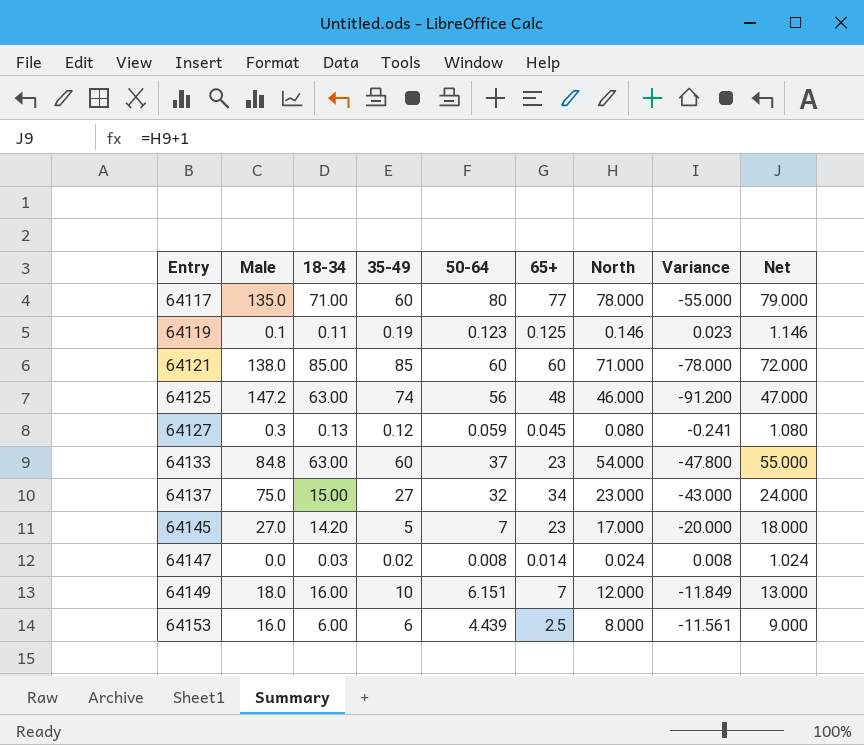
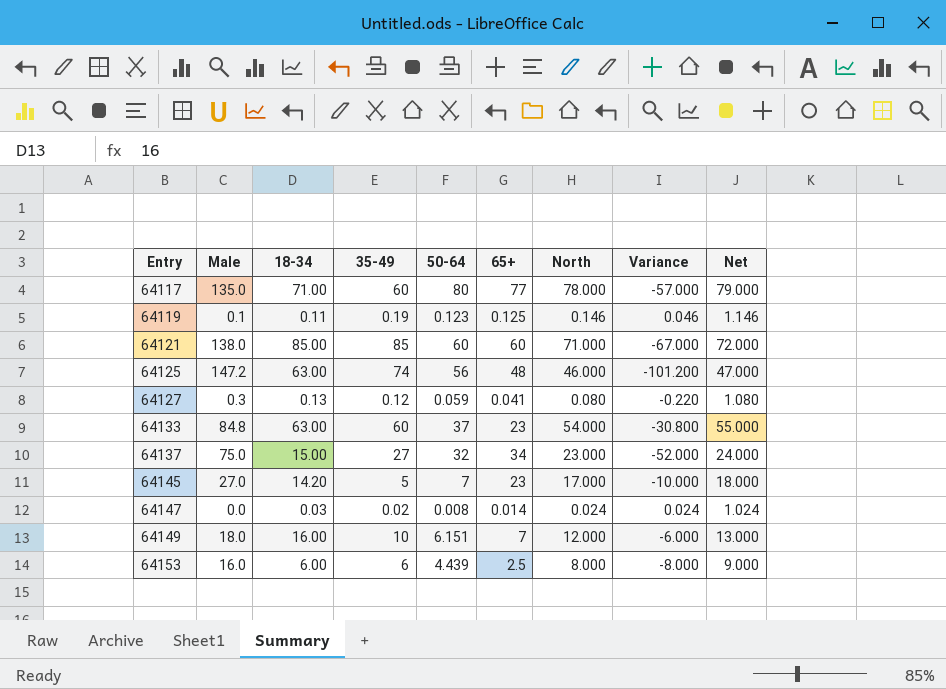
column Variance | formula: [50-64] - [Male] -> [North] - [Male]
64127 | 65+: 0.045 -> 0.041

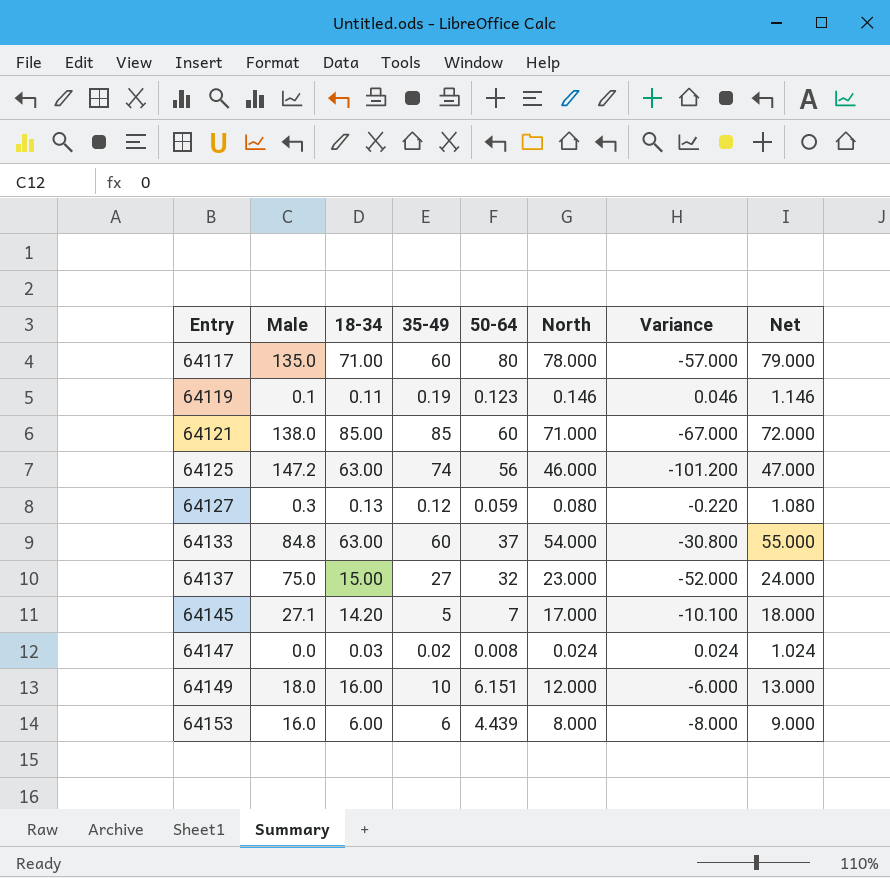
column 65+ | position: 6 -> none
64145 | Male: 27.0 -> 27.1
64145 | Variance: -10.000 -> -10.100

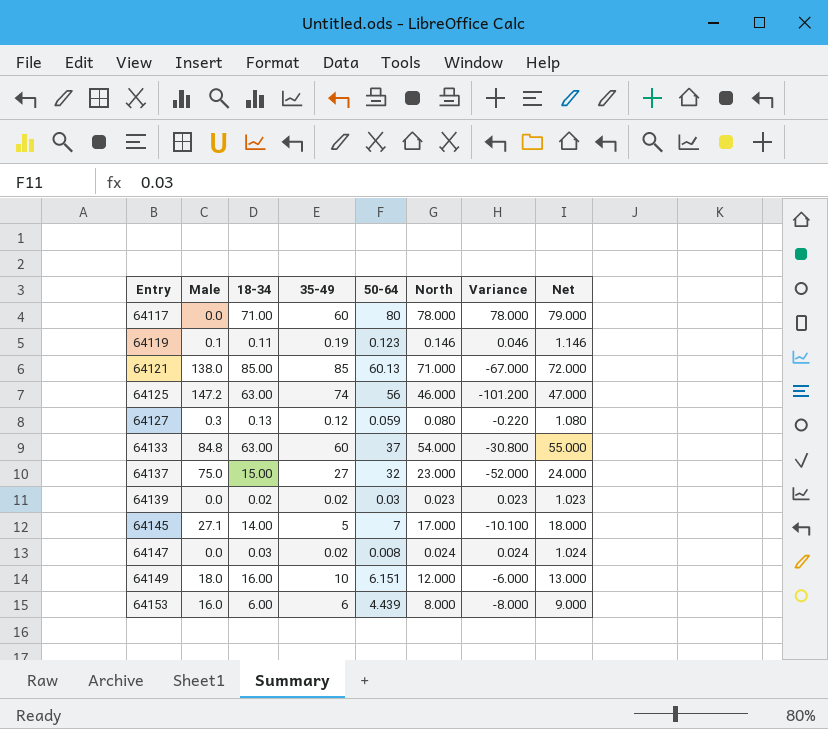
64117 | Male: 135.0 -> 0.0
64117 | Variance: -57.000 -> 78.000
64121 | 50-64: 60 -> 60.13
row 64139: none -> 0.0 | 0.02 | 0.02 | 0.03 | 0.023 | 0.023 | 1.023
64145 | 18-34: 14.20 -> 14.00

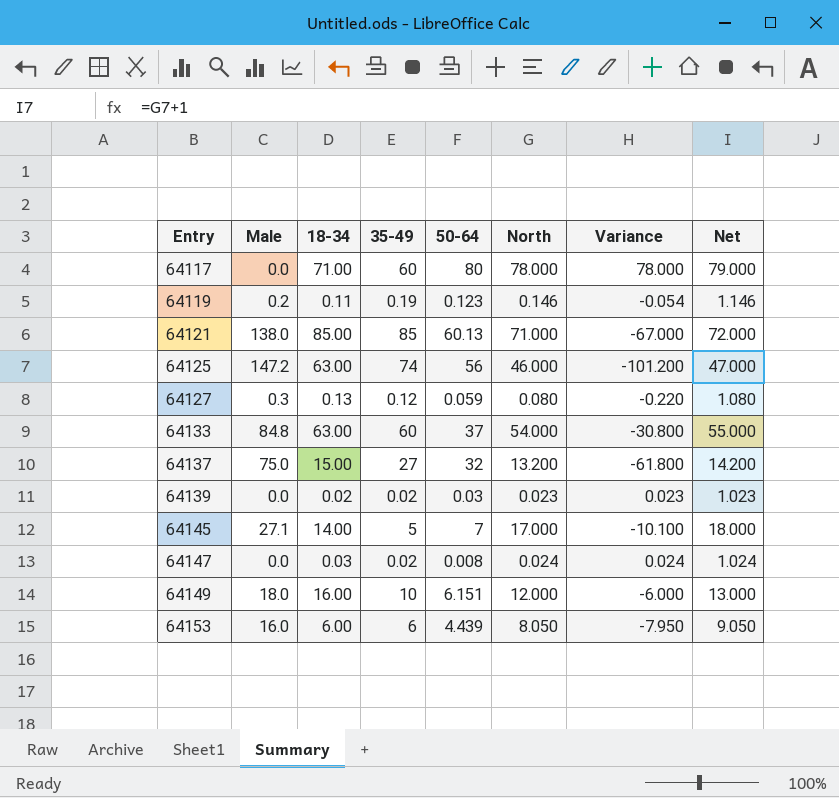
64119 | Male: 0.1 -> 0.2
64119 | Variance: 0.046 -> -0.054
64137 | North: 23.000 -> 13.200
64137 | Variance: -52.000 -> -61.800
64137 | Net: 24.000 -> 14.200
64153 | North: 8.000 -> 8.050
64153 | Variance: -8.000 -> -7.950
64153 | Net: 9.000 -> 9.050

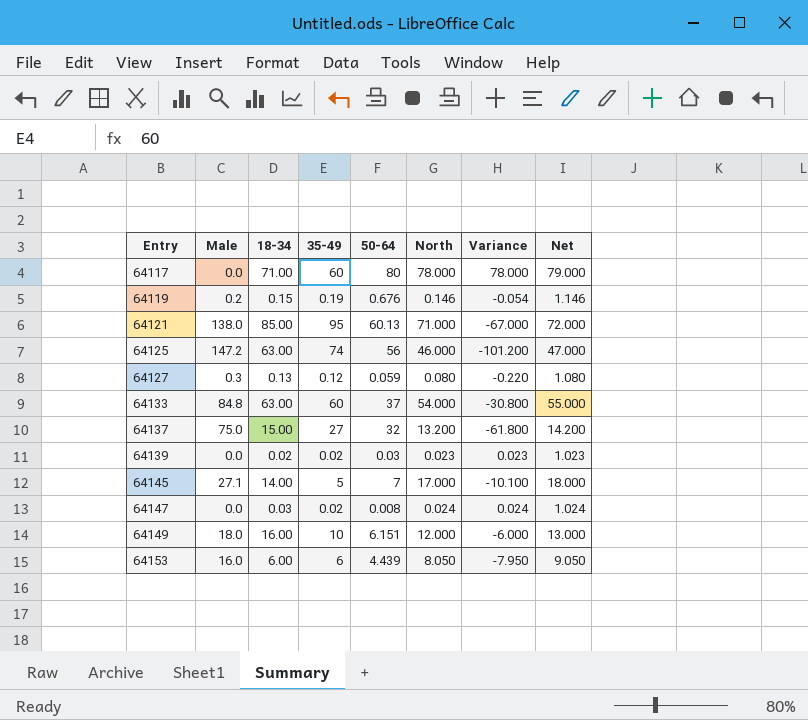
64119 | 18-34: 0.11 -> 0.15
64119 | 50-64: 0.123 -> 0.676
64121 | 35-49: 85 -> 95

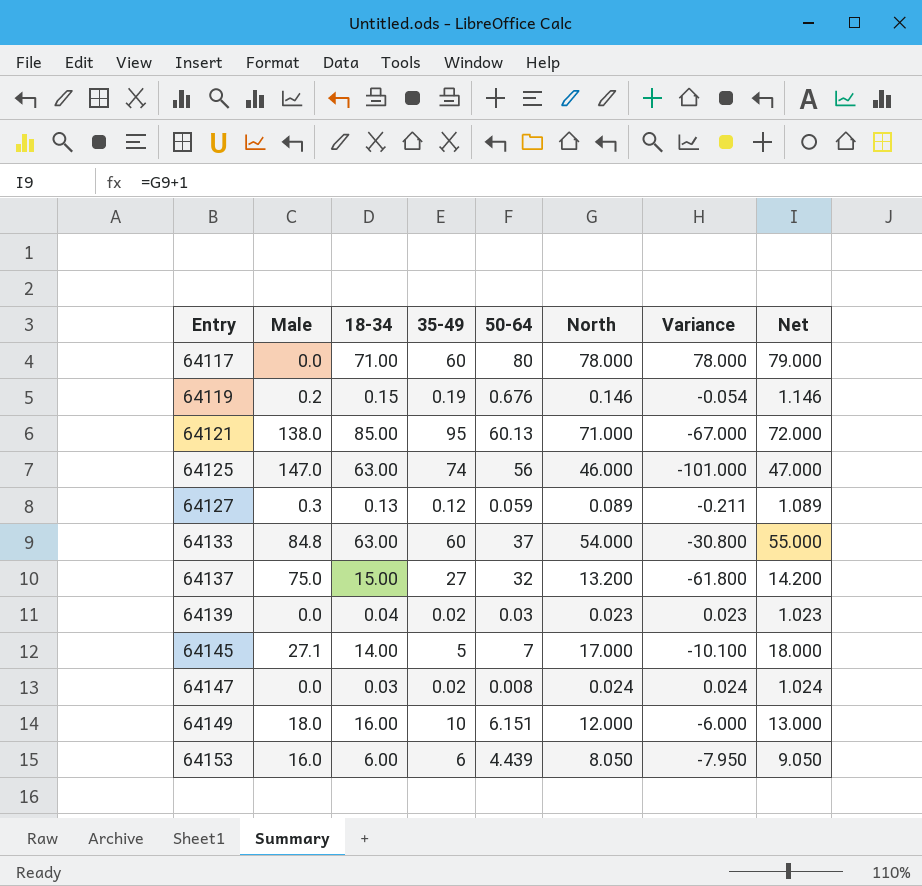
64125 | Male: 147.2 -> 147.0
64125 | Variance: -101.200 -> -101.000
64127 | North: 0.080 -> 0.089
64127 | Variance: -0.220 -> -0.211
64127 | Net: 1.080 -> 1.089
64139 | 18-34: 0.02 -> 0.04

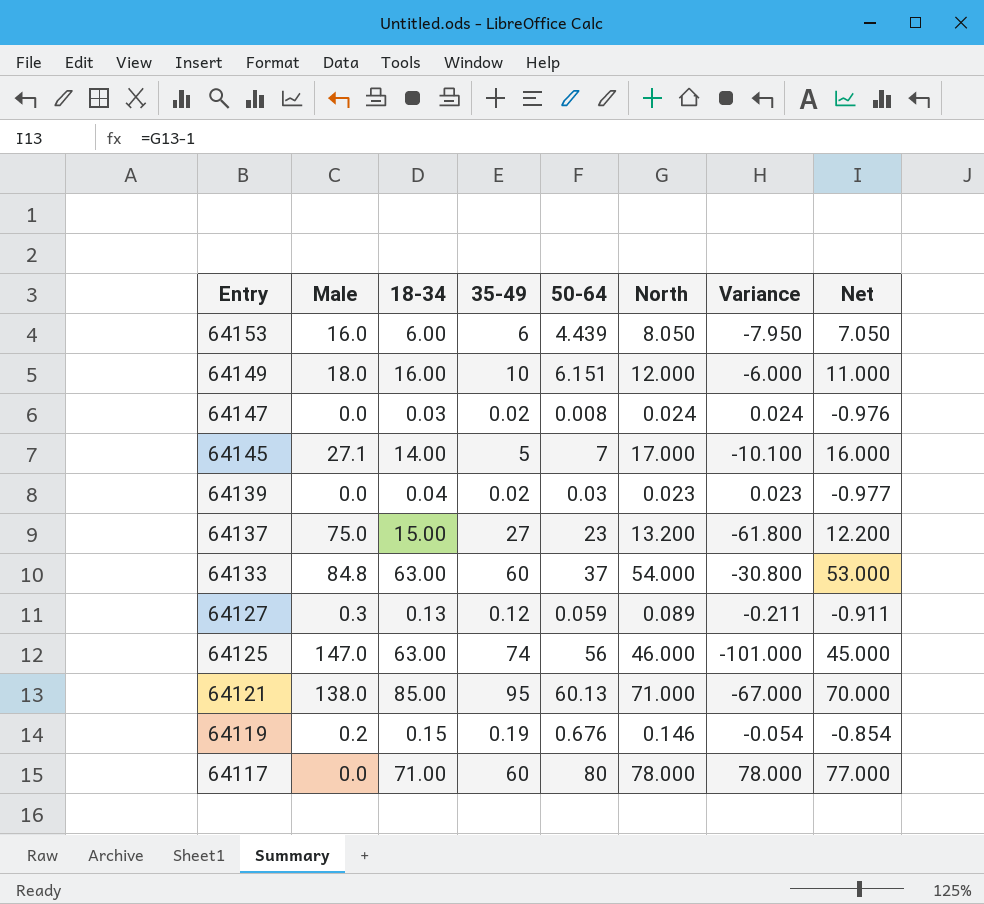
row order: Entry ascending -> Entry descending
column Net | formula: [North] + 1 -> [North] - 1
64137 | 50-64: 32 -> 23

